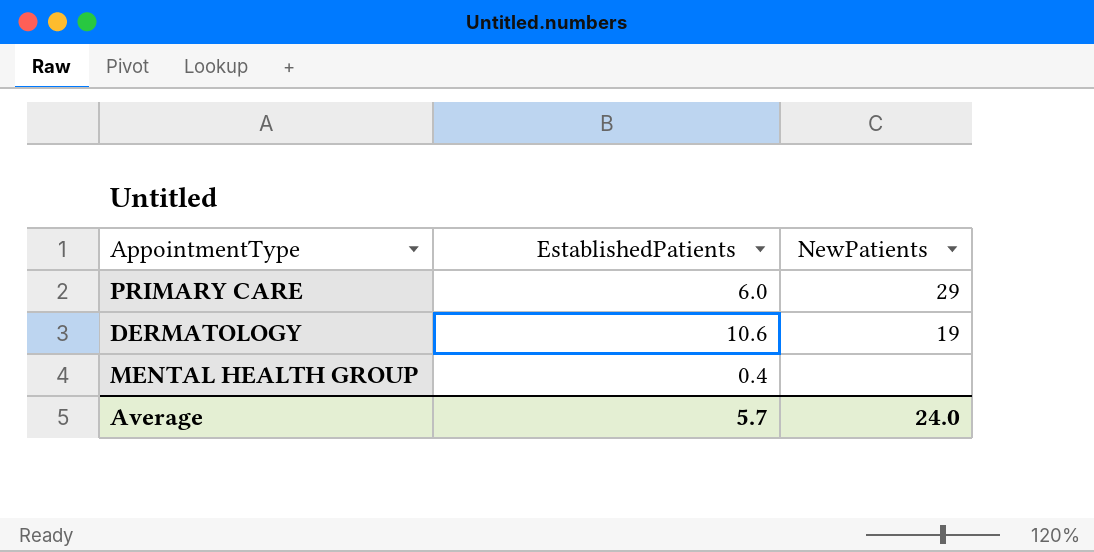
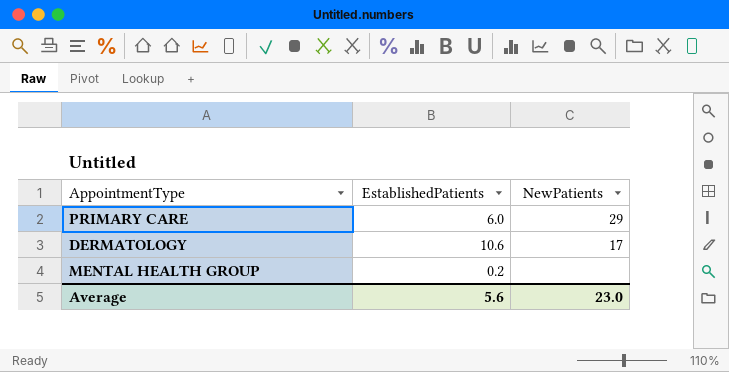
DERMATOLOGY | NewPatients: 19 -> 17
MENTAL HEALTH GROUP | EstablishedPatients: 0.4 -> 0.2
Average | EstablishedPatients: 5.7 -> 5.6
Average | NewPatients: 24.0 -> 23.0

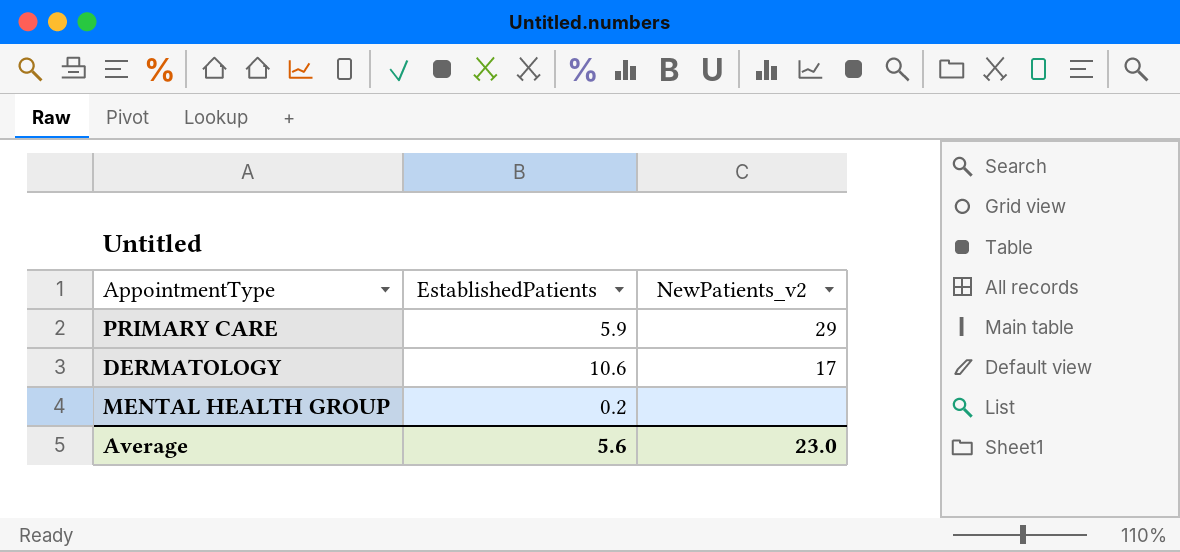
column name: NewPatients -> NewPatients_v2
PRIMARY CARE | EstablishedPatients: 6.0 -> 5.9

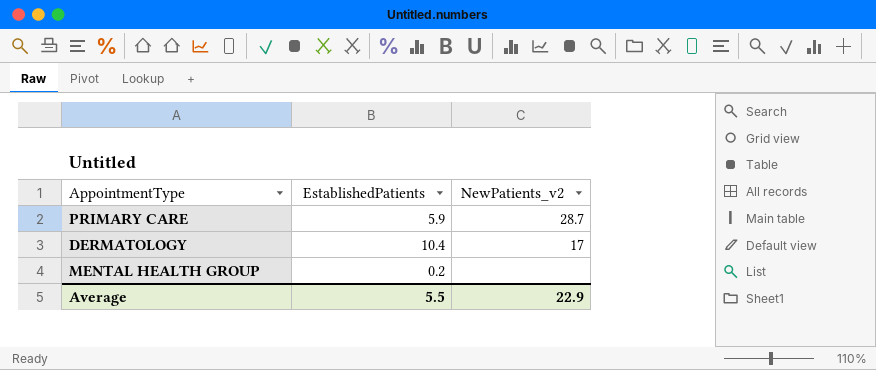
PRIMARY CARE | NewPatients_v2: 29 -> 28.7
DERMATOLOGY | EstablishedPatients: 10.6 -> 10.4
Average | EstablishedPatients: 5.6 -> 5.5
Average | NewPatients_v2: 23.0 -> 22.9

